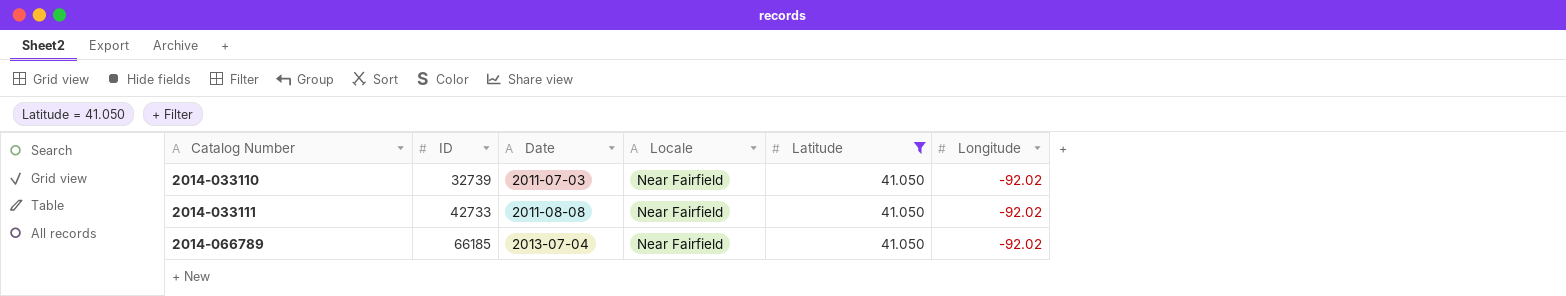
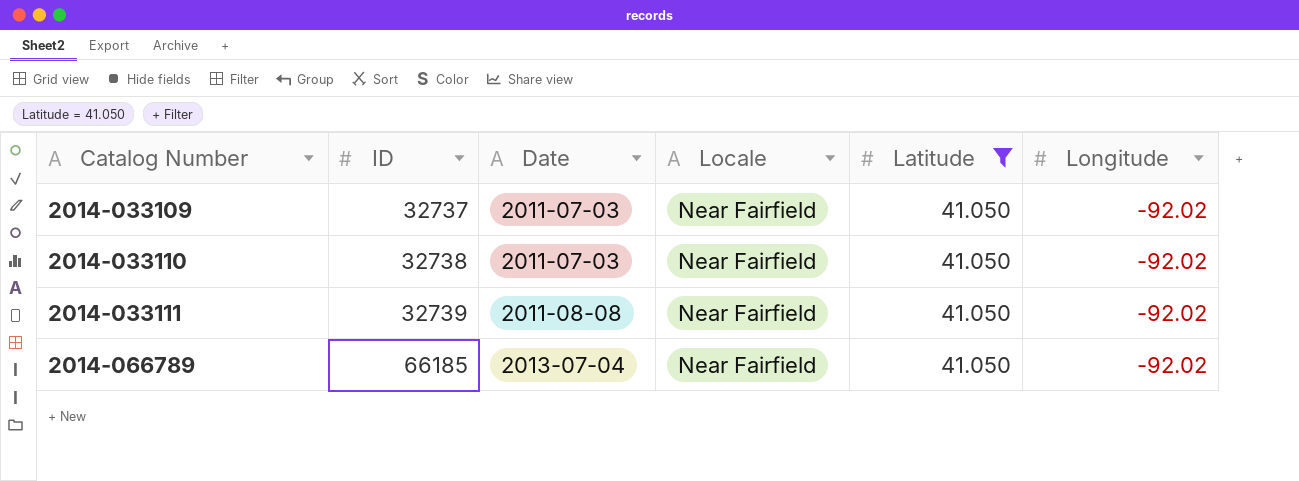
row 2014-033109: none -> 32737 | 2011-07-03 | Near Fairfield | 41.050 | -92.02
2014-033110 | ID: 32739 -> 32738
2014-033111 | ID: 42733 -> 32739

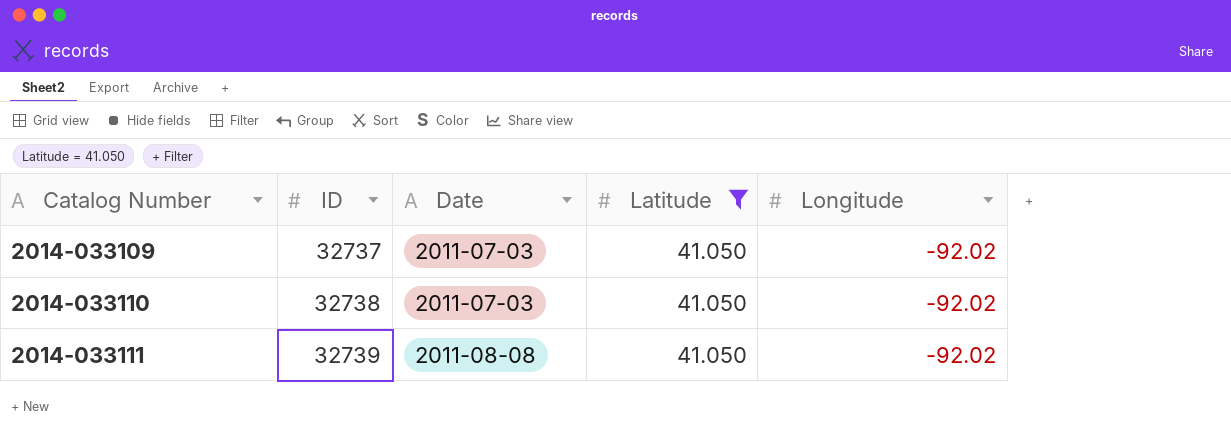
column Locale | position: 4 -> none
row 2014-066789: 66185 | 2013-07-04 | Near Fairfield | 41.050 | -92.02 -> none

